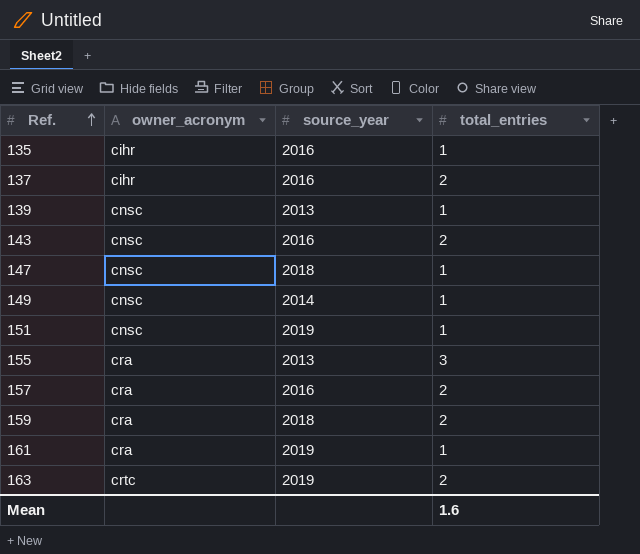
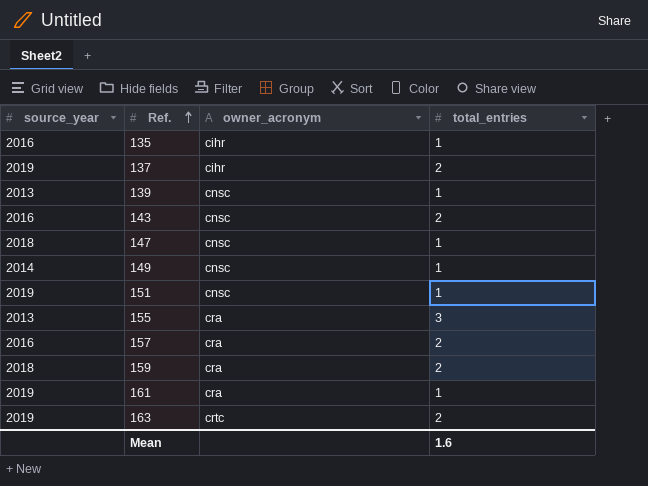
column source_year | position: 3 -> 1
137 | source_year: 2016 -> 2019

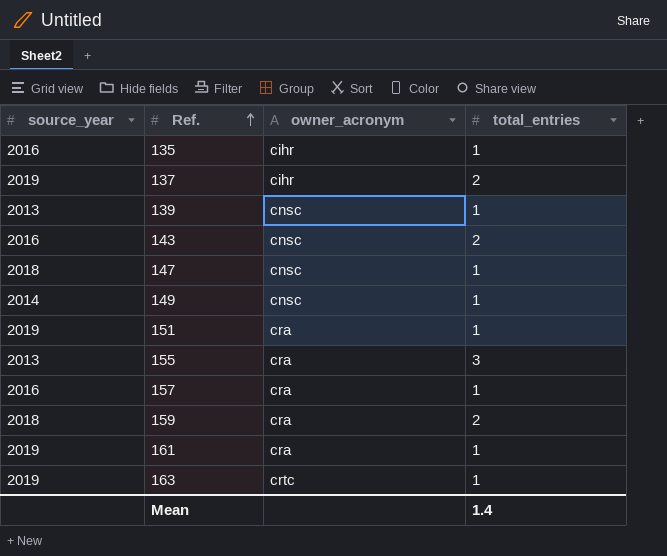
151 | owner_acronym: cnsc -> cra
157 | total_entries: 2 -> 1
163 | total_entries: 2 -> 1
Mean | total_entries: 1.6 -> 1.4

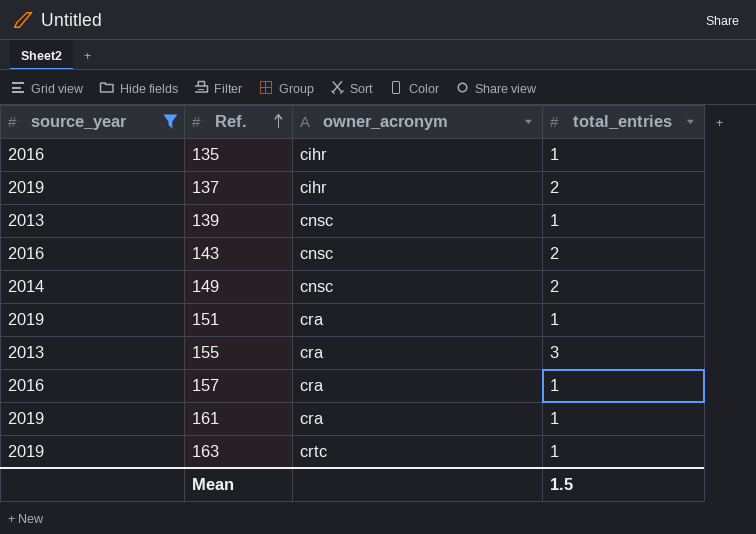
filter: none -> source_year != 2018
149 | total_entries: 1 -> 2
Mean | total_entries: 1.4 -> 1.5

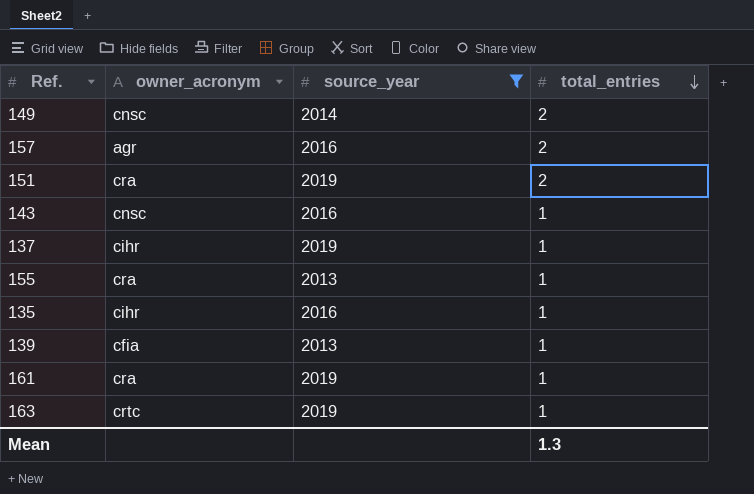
row order: Ref. ascending -> total_entries descending
column source_year | position: 1 -> 3
157 | owner_acronym: cra -> agr
157 | total_entries: 1 -> 2
151 | total_entries: 1 -> 2
143 | total_entries: 2 -> 1
137 | total_entries: 2 -> 1
155 | total_entries: 3 -> 1
139 | owner_acronym: cnsc -> cfia
Mean | total_entries: 1.5 -> 1.3

